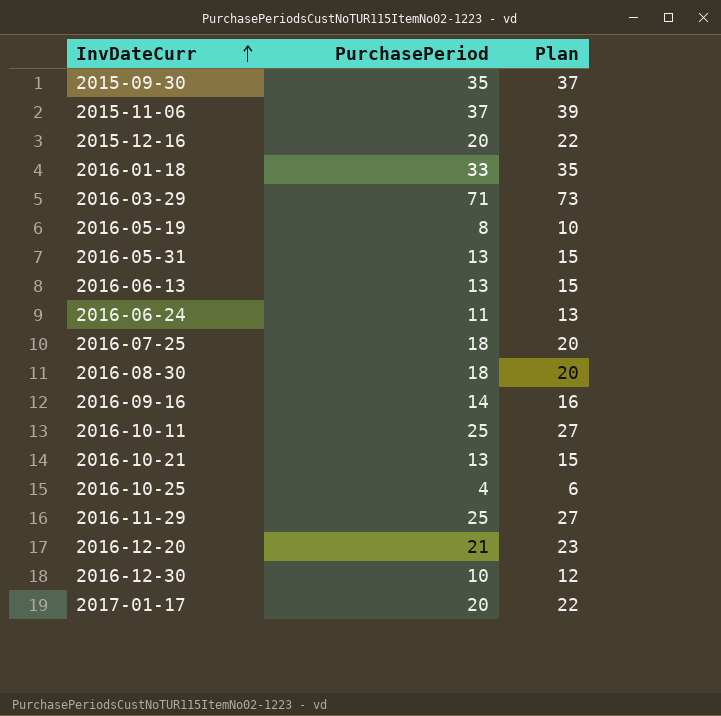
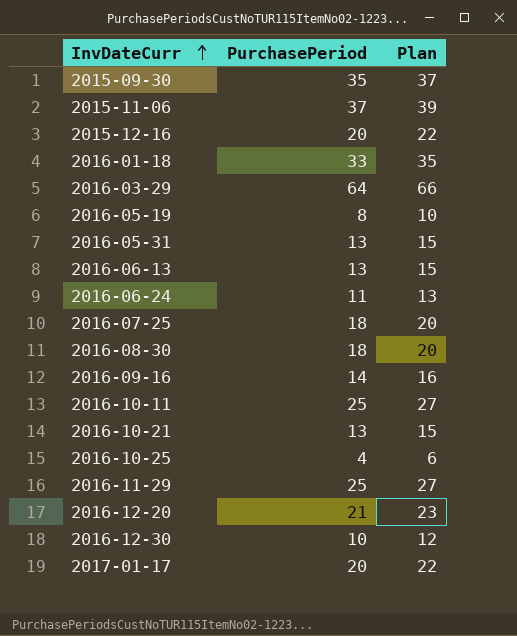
2016-03-29 | PurchasePeriod: 71 -> 64
2016-03-29 | Plan: 73 -> 66

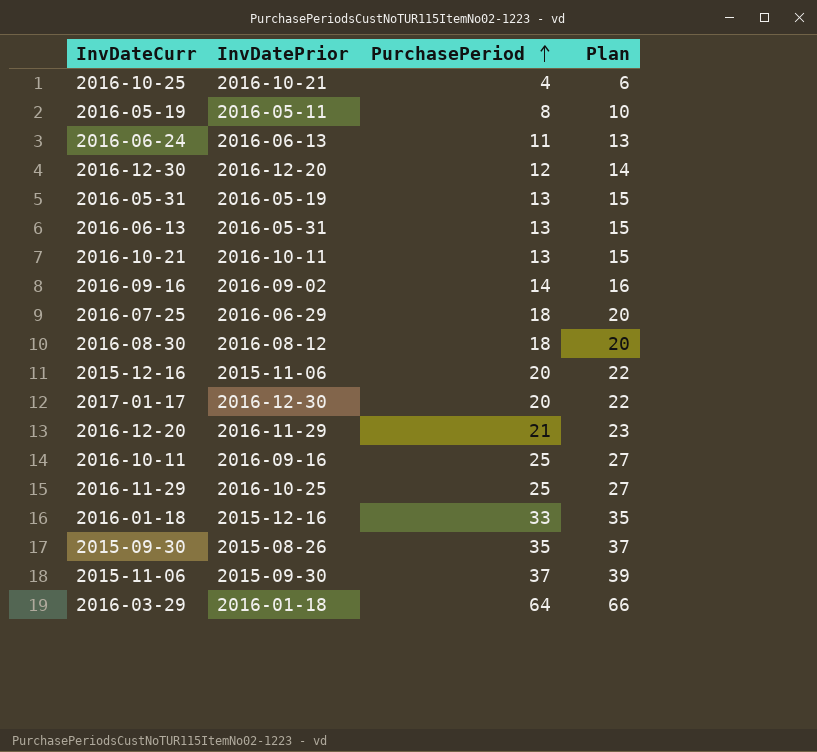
row order: InvDateCurr ascending -> PurchasePeriod ascending
column InvDatePrior | position: none -> 2
2016-12-30 | PurchasePeriod: 10 -> 12
2016-12-30 | Plan: 12 -> 14

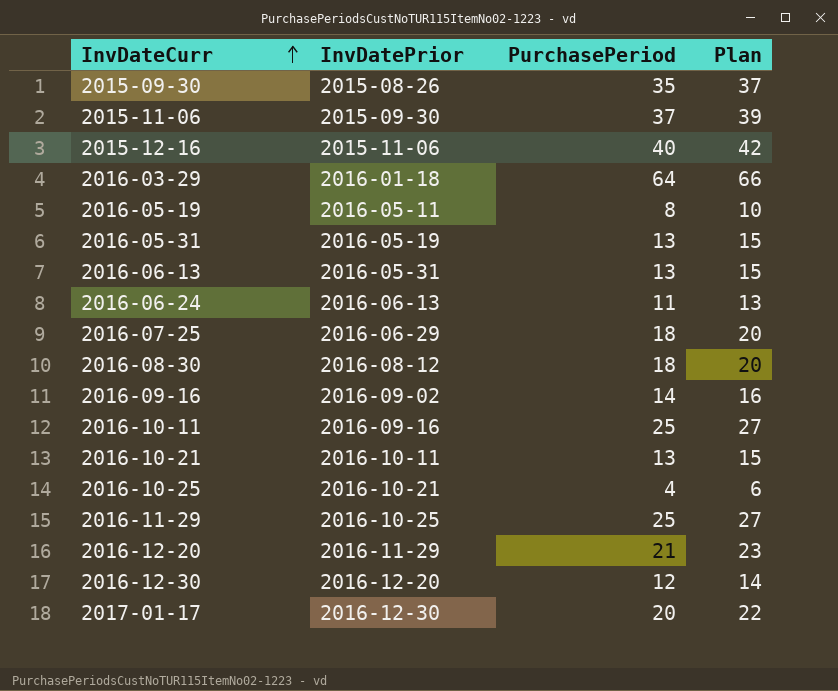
row order: PurchasePeriod ascending -> InvDateCurr ascending
row 2016-01-18: 2015-12-16 | 33 | 35 -> none
2015-12-16 | PurchasePeriod: 20 -> 40
2015-12-16 | Plan: 22 -> 42

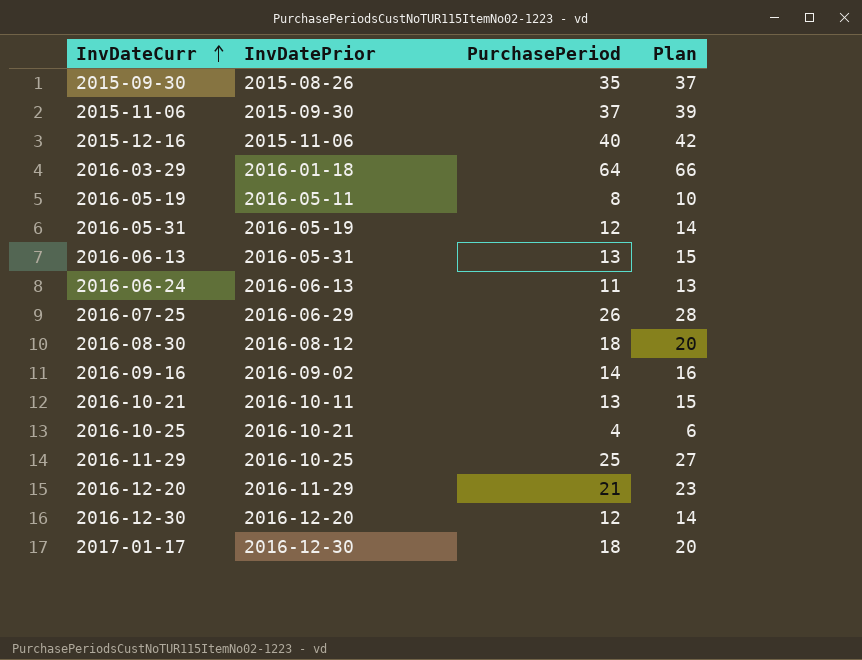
row 2016-10-11: 2016-09-16 | 25 | 27 -> none
2016-05-31 | PurchasePeriod: 13 -> 12
2016-05-31 | Plan: 15 -> 14
2016-07-25 | PurchasePeriod: 18 -> 26
2016-07-25 | Plan: 20 -> 28
2017-01-17 | PurchasePeriod: 20 -> 18
2017-01-17 | Plan: 22 -> 20

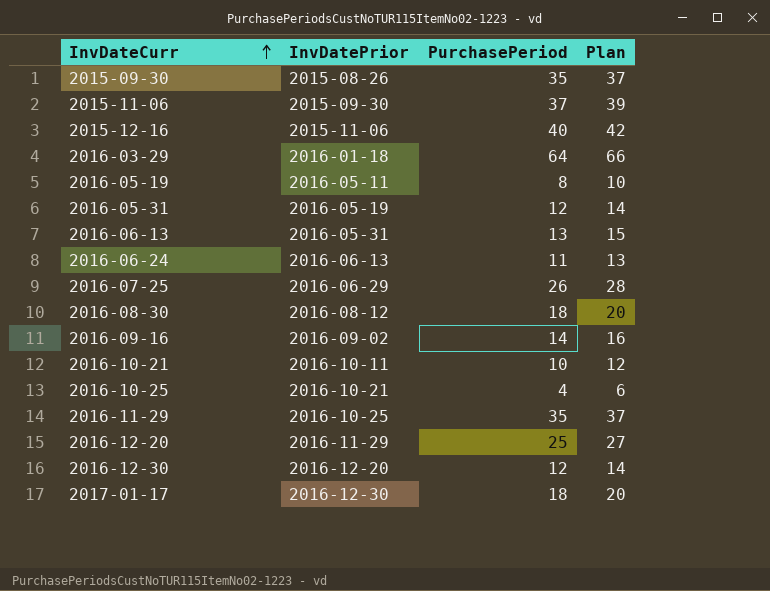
2016-10-21 | PurchasePeriod: 13 -> 10
2016-10-21 | Plan: 15 -> 12
2016-11-29 | PurchasePeriod: 25 -> 35
2016-11-29 | Plan: 27 -> 37
2016-12-20 | PurchasePeriod: 21 -> 25
2016-12-20 | Plan: 23 -> 27

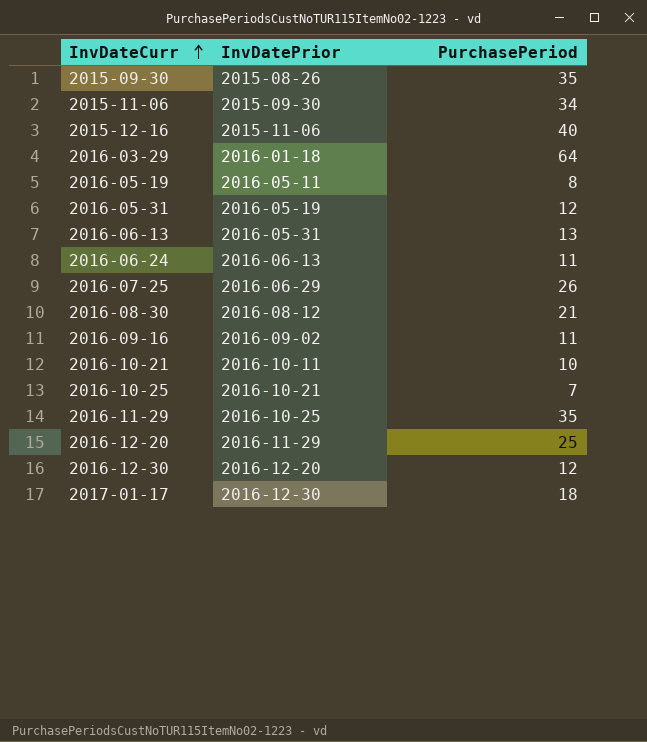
column Plan | formula: [PurchasePeriod] + 2 -> none
2015-11-06 | PurchasePeriod: 37 -> 34
2016-08-30 | PurchasePeriod: 18 -> 21
2016-09-16 | PurchasePeriod: 14 -> 11
2016-10-25 | PurchasePeriod: 4 -> 7

